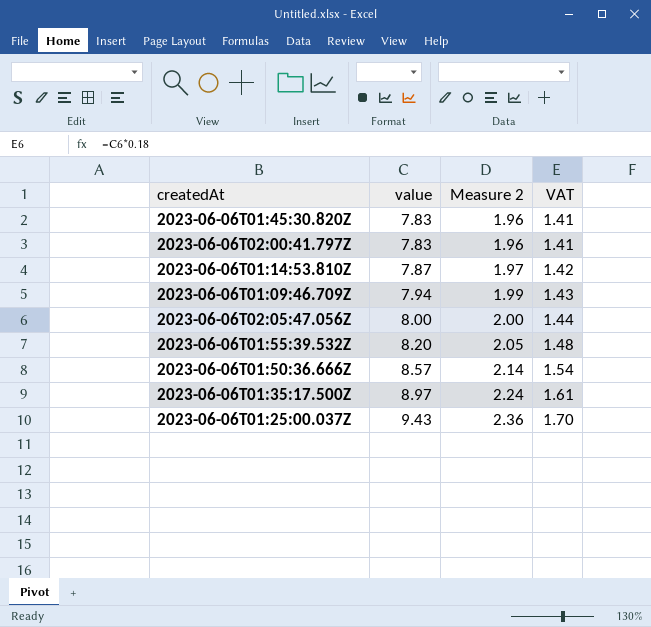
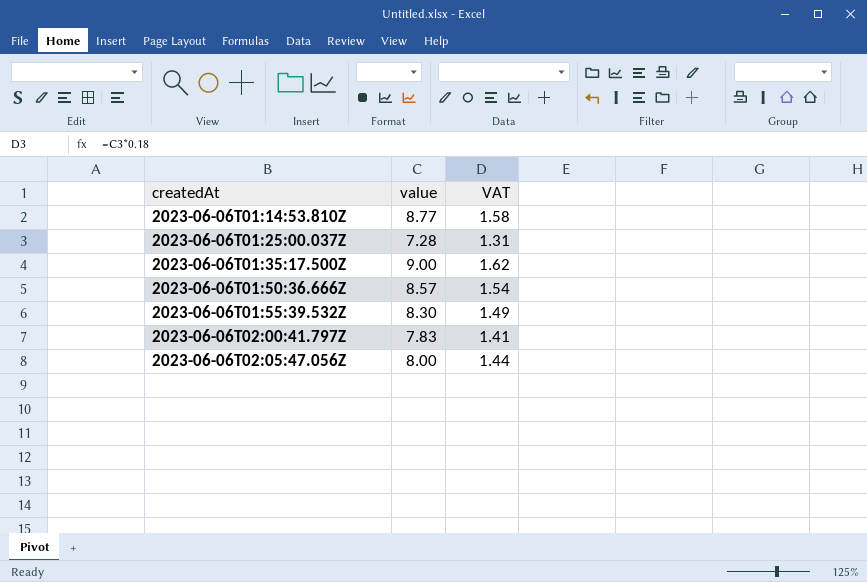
row order: value ascending -> createdAt ascending
column Measure 2 | formula: [value] * 0.25 -> none
row 2023-06-06T01:45:30.820Z: 7.83 | 1.96 | 1.41 -> none
row 2023-06-06T01:09:46.709Z: 7.94 | 1.99 | 1.43 -> none
2023-06-06T01:14:53.810Z | value: 7.87 -> 8.77
2023-06-06T01:14:53.810Z | VAT: 1.42 -> 1.58
2023-06-06T01:25:00.037Z | value: 9.43 -> 7.28
2023-06-06T01:25:00.037Z | VAT: 1.70 -> 1.31
2023-06-06T01:35:17.500Z | value: 8.97 -> 9.00
2023-06-06T01:35:17.500Z | VAT: 1.61 -> 1.62
2023-06-06T01:55:39.532Z | value: 8.20 -> 8.30
2023-06-06T01:55:39.532Z | VAT: 1.48 -> 1.49

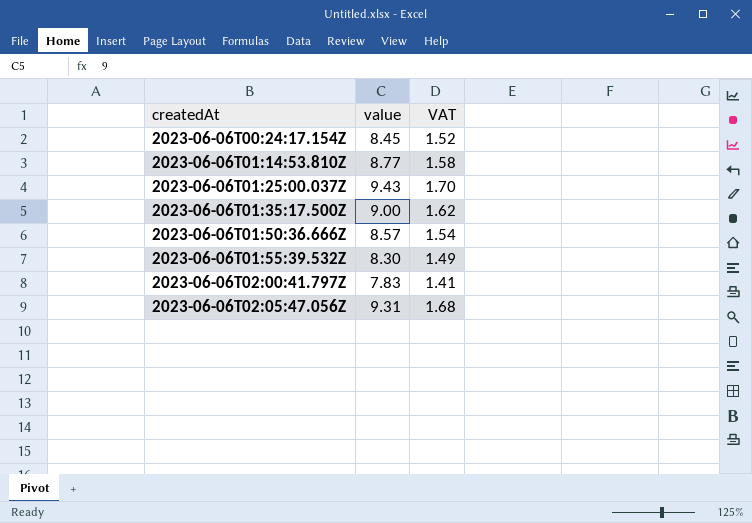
row 2023-06-06T00:24:17.154Z: none -> 8.45 | 1.52
2023-06-06T01:25:00.037Z | value: 7.28 -> 9.43
2023-06-06T01:25:00.037Z | VAT: 1.31 -> 1.70
2023-06-06T02:05:47.056Z | value: 8.00 -> 9.31
2023-06-06T02:05:47.056Z | VAT: 1.44 -> 1.68

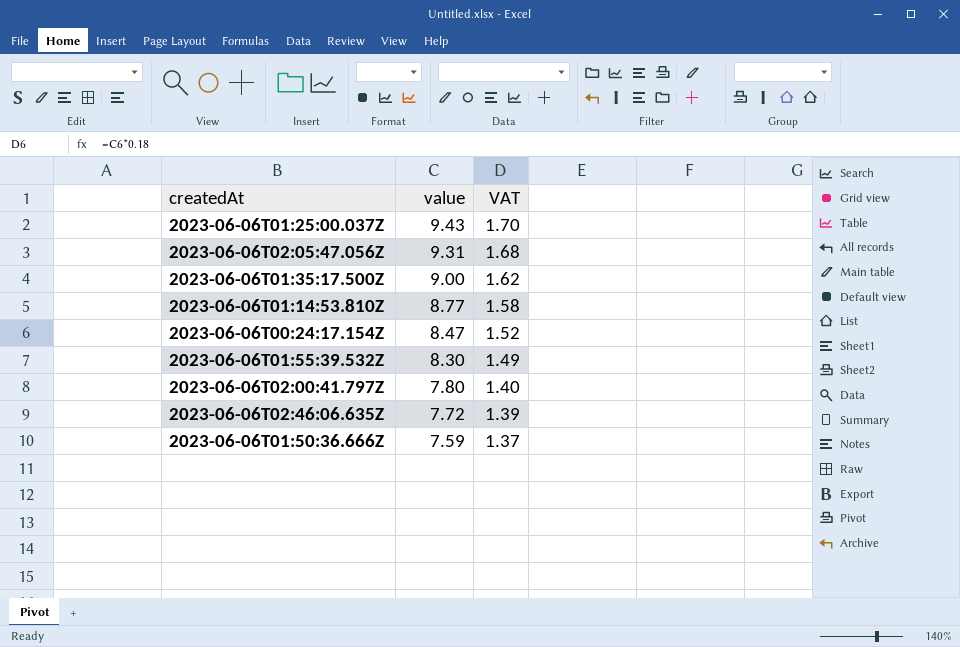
row order: createdAt ascending -> value descending
2023-06-06T00:24:17.154Z | value: 8.45 -> 8.47
2023-06-06T02:00:41.797Z | value: 7.83 -> 7.80
2023-06-06T02:00:41.797Z | VAT: 1.41 -> 1.40
row 2023-06-06T02:46:06.635Z: none -> 7.72 | 1.39
2023-06-06T01:50:36.666Z | value: 8.57 -> 7.59
2023-06-06T01:50:36.666Z | VAT: 1.54 -> 1.37

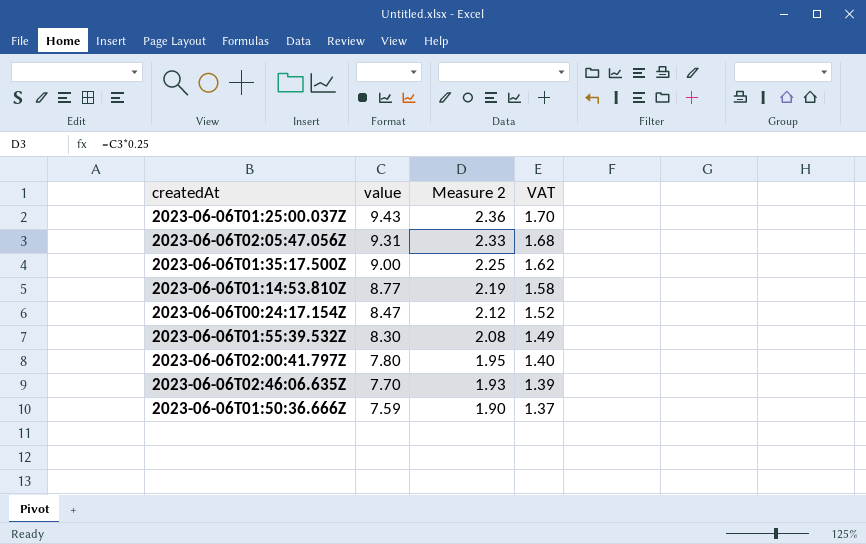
column Measure 2 | formula: none -> [value] * 0.25
2023-06-06T02:46:06.635Z | value: 7.72 -> 7.70

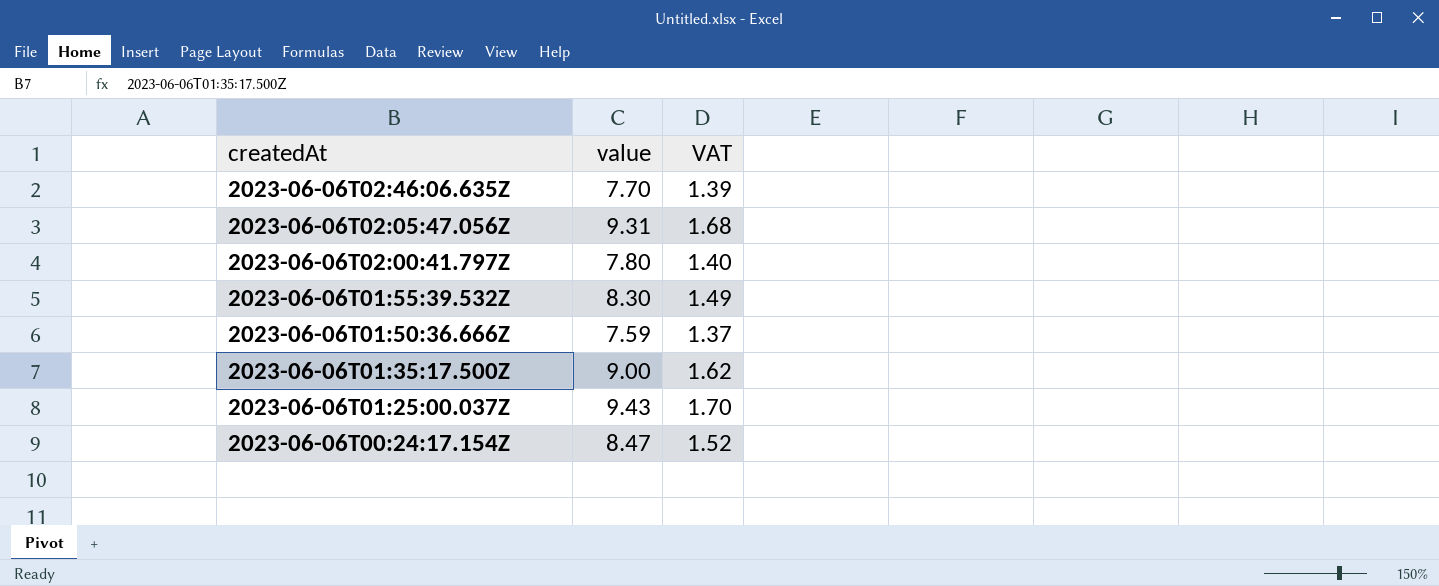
row order: value descending -> createdAt descending
column Measure 2 | formula: [value] * 0.25 -> none
row 2023-06-06T01:14:53.810Z: 8.77 | 2.19 | 1.58 -> none

